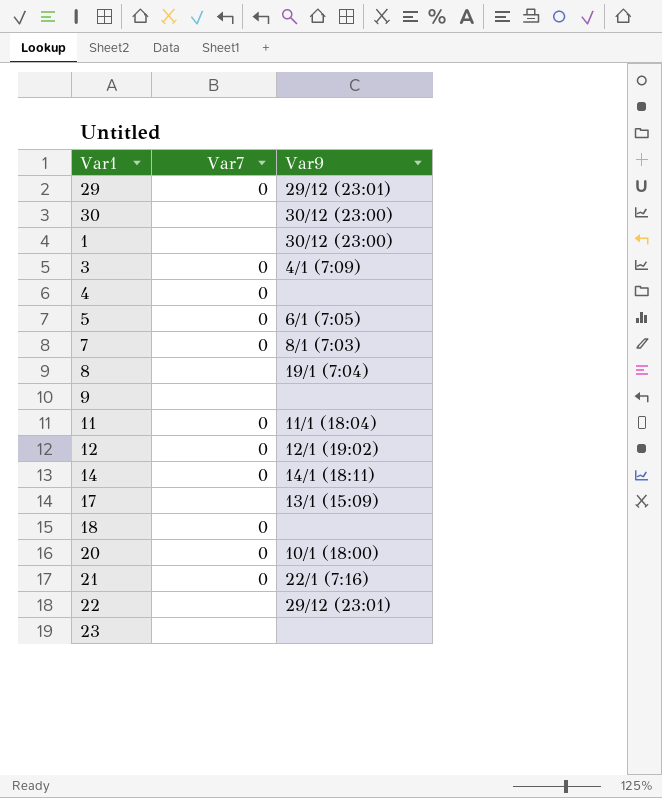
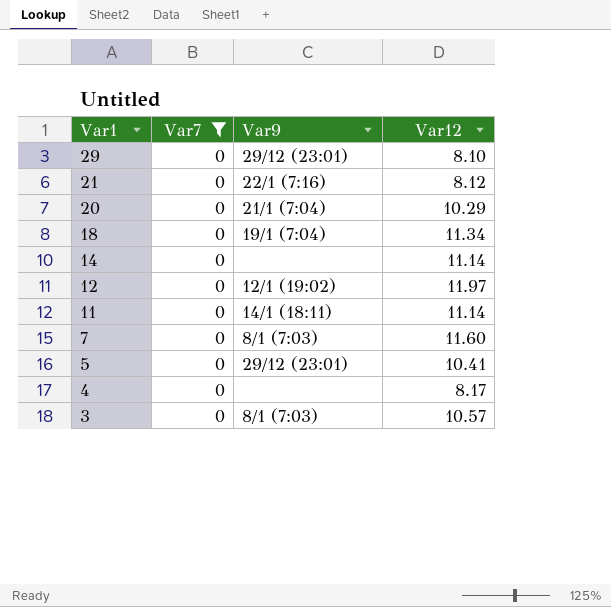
filter: none -> Var7 = 0
row order: none -> Var1 descending
column Var12 | position: none -> 4
20 | Var9: 10/1 (18:00) -> 21/1 (7:04)
18 | Var9: none -> 19/1 (7:04)
14 | Var9: 14/1 (18:11) -> none
11 | Var9: 11/1 (18:04) -> 14/1 (18:11)
5 | Var9: 6/1 (7:05) -> 29/12 (23:01)
3 | Var9: 4/1 (7:09) -> 8/1 (7:03)

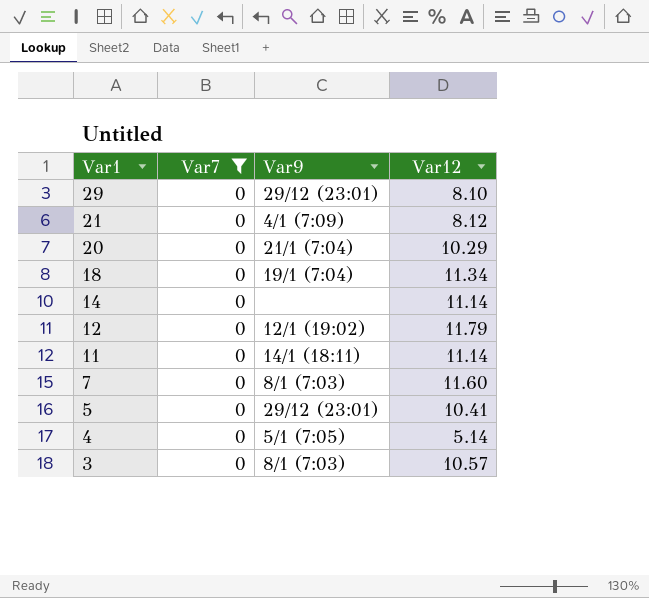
21 | Var9: 22/1 (7:16) -> 4/1 (7:09)
12 | Var12: 11.97 -> 11.79
4 | Var9: none -> 5/1 (7:05)
4 | Var12: 8.17 -> 5.14

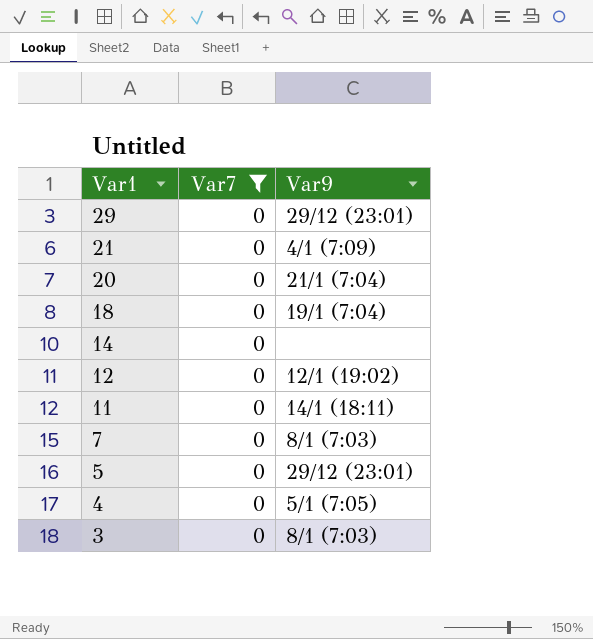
column Var12 | position: 4 -> none

